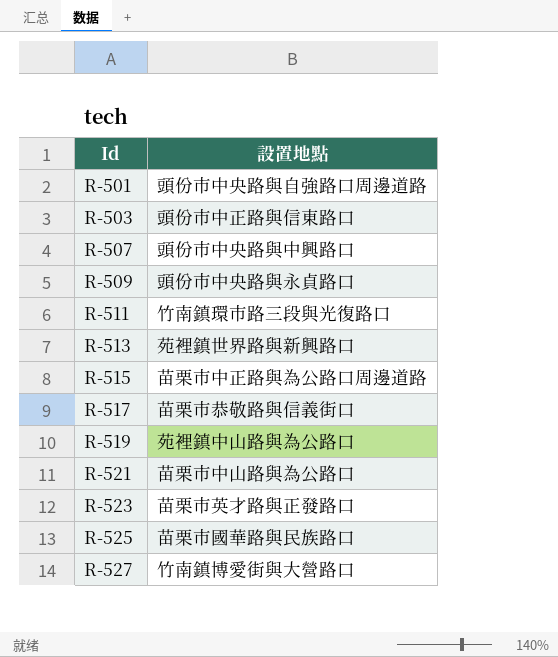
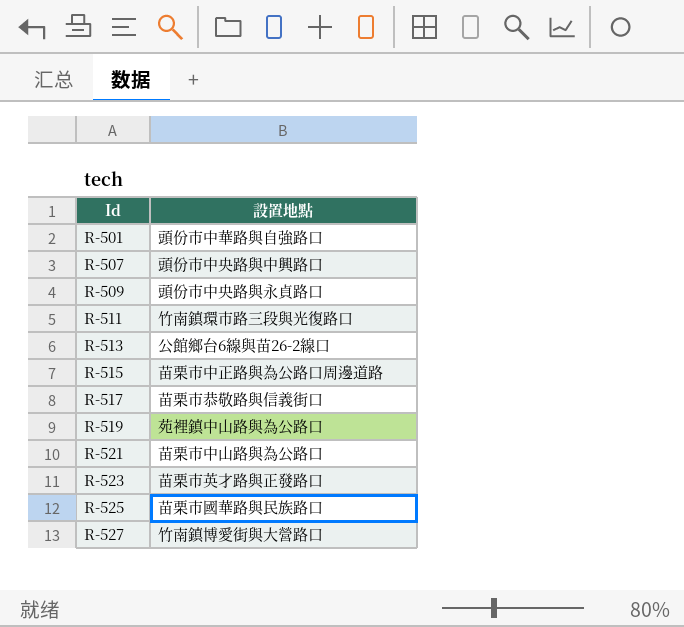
row R-503: 頭份市中正路與信東路口 -> none
R-501 | 設置地點: 頭份市中央路與自強路口周邊道路 -> 頭份市中華路與自強路口
R-513 | 設置地點: 苑裡鎮世界路與新興路口 -> 公館鄉台6線與苗26-2線口

